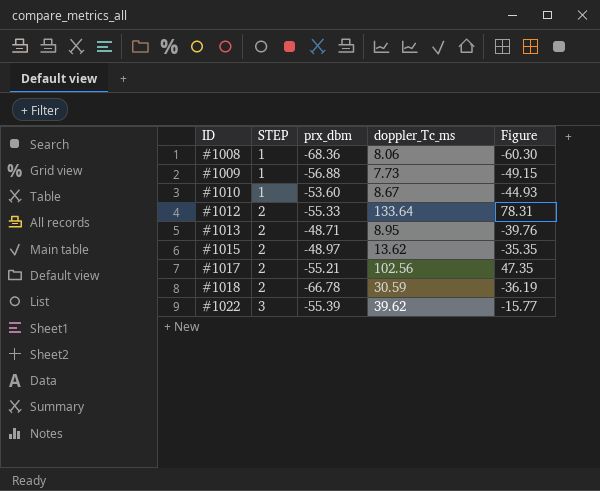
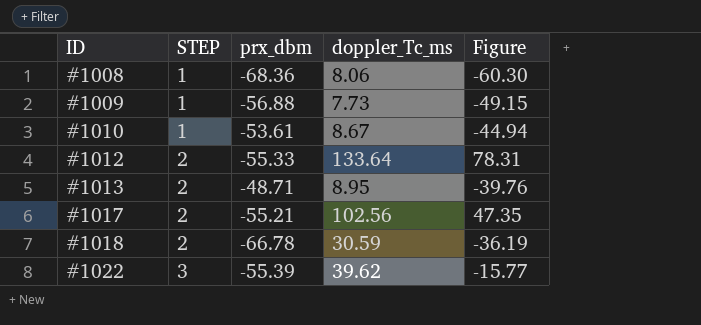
row #1015: 2 | -48.97 | 13.62 | -35.35 -> none
#1010 | prx_dbm: -53.60 -> -53.61
#1010 | Figure: -44.93 -> -44.94

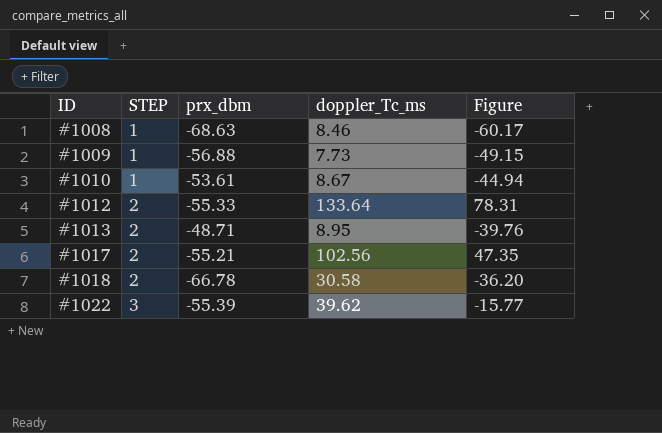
#1008 | prx_dbm: -68.36 -> -68.63
#1008 | doppler_Tc_ms: 8.06 -> 8.46
#1008 | Figure: -60.30 -> -60.17
#1018 | doppler_Tc_ms: 30.59 -> 30.58
#1018 | Figure: -36.19 -> -36.20

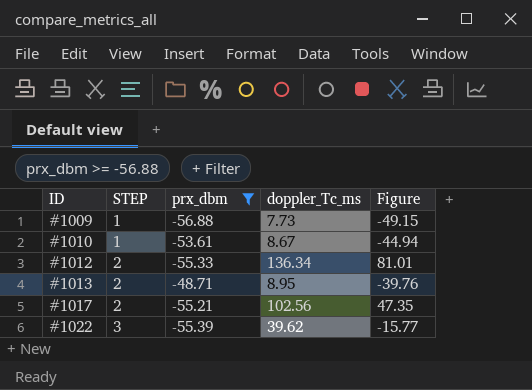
filter: none -> prx_dbm >= -56.88
#1012 | doppler_Tc_ms: 133.64 -> 136.34
#1012 | Figure: 78.31 -> 81.01

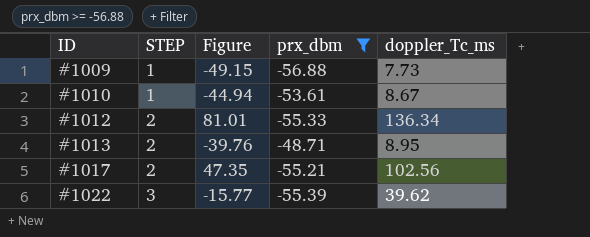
column Figure | position: 5 -> 3

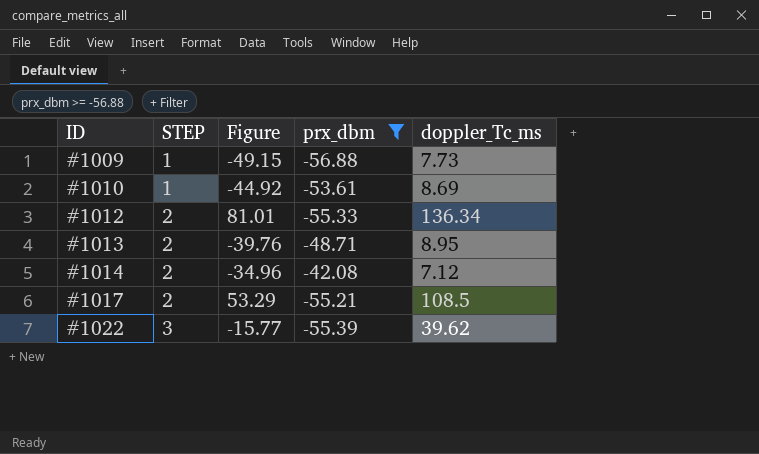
#1010 | Figure: -44.94 -> -44.92
#1010 | doppler_Tc_ms: 8.67 -> 8.69
row #1014: none -> 2 | -34.96 | -42.08 | 7.12
#1017 | Figure: 47.35 -> 53.29
#1017 | doppler_Tc_ms: 102.56 -> 108.5

